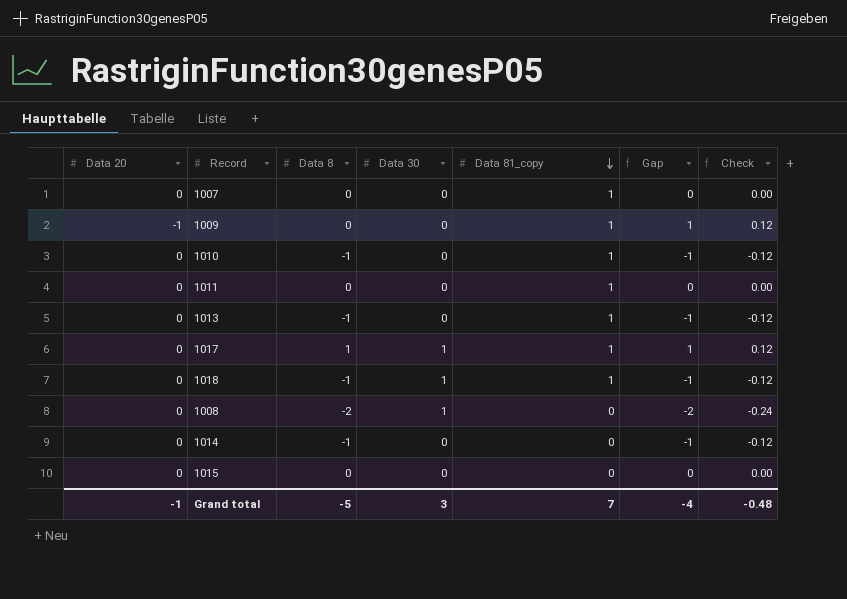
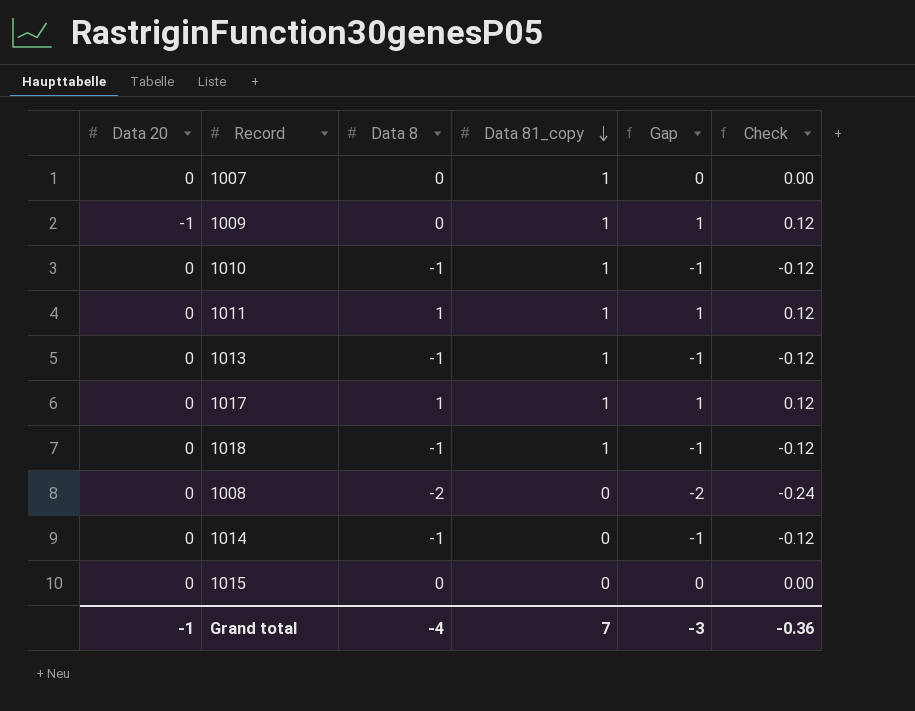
column Data 30 | position: 4 -> none
1011 | Data 8: 0 -> 1
1011 | Gap: 0 -> 1
1011 | Check: 0.00 -> 0.12
Grand total | Data 8: -5 -> -4
Grand total | Gap: -4 -> -3
Grand total | Check: -0.48 -> -0.36

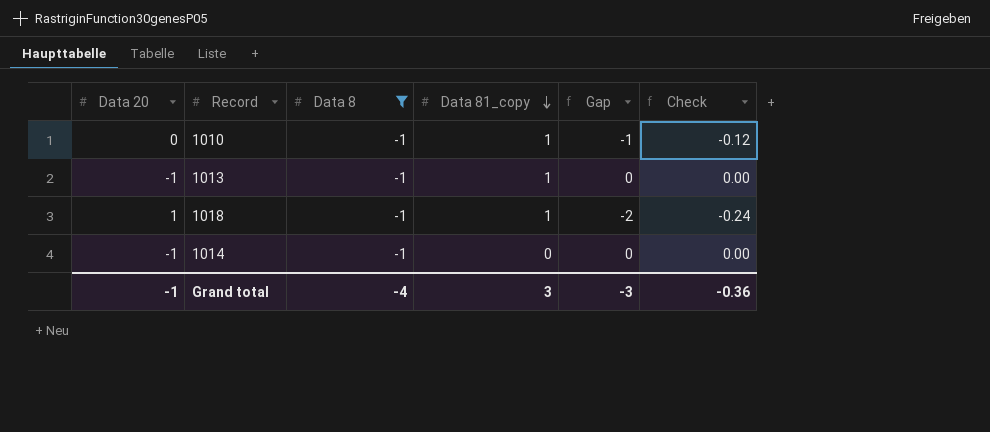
filter: none -> Data 8 = -1
1013 | Data 20: 0 -> -1
1013 | Gap: -1 -> 0
1013 | Check: -0.12 -> 0.00
1018 | Data 20: 0 -> 1
1018 | Gap: -1 -> -2
1018 | Check: -0.12 -> -0.24
1014 | Data 20: 0 -> -1
1014 | Gap: -1 -> 0
1014 | Check: -0.12 -> 0.00
Grand total | Data 81_copy: 7 -> 3

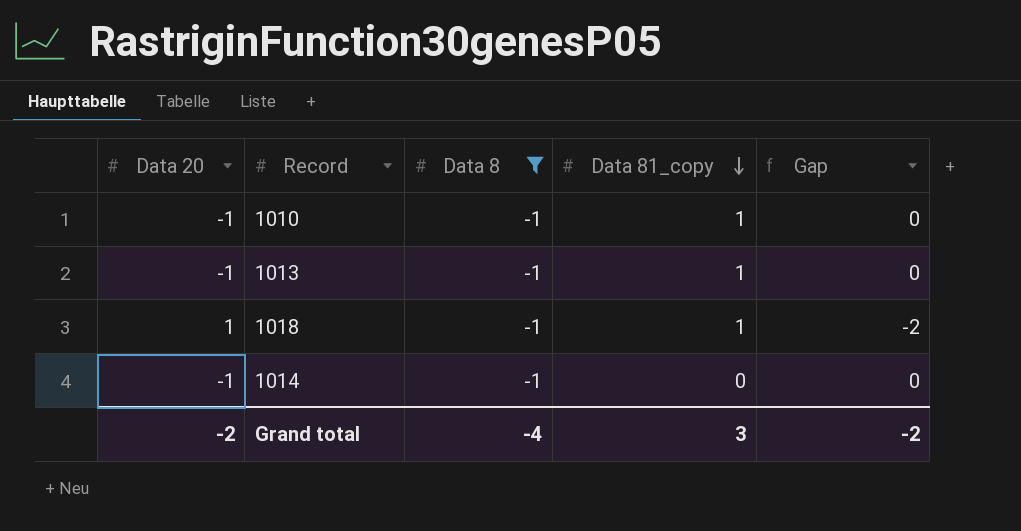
column Check | formula: [Gap] * 0.12 -> none
1010 | Data 20: 0 -> -1
1010 | Gap: -1 -> 0
Grand total | Data 20: -1 -> -2
Grand total | Gap: -3 -> -2

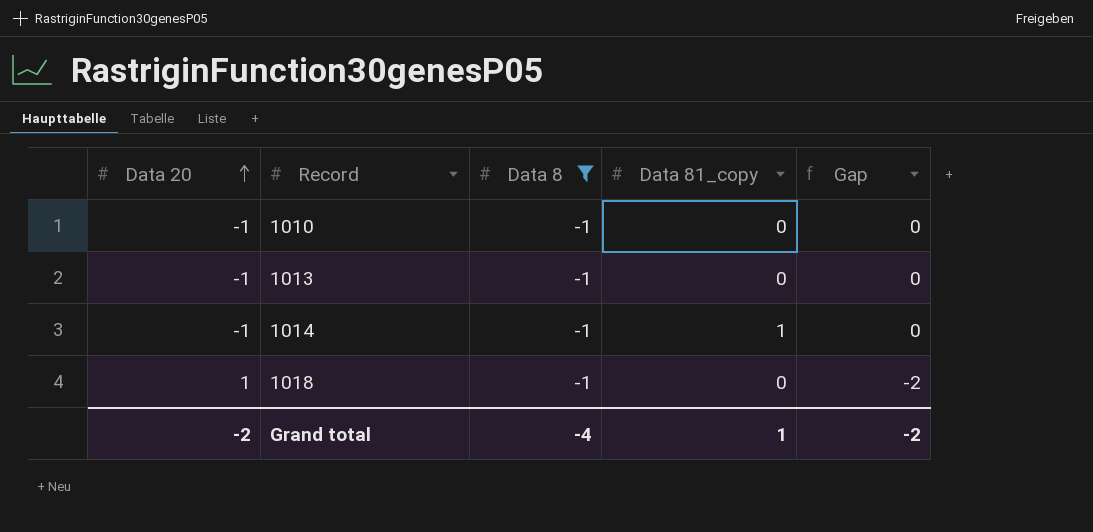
row order: Data 81_copy descending -> Data 20 ascending
1010 | Data 81_copy: 1 -> 0
1013 | Data 81_copy: 1 -> 0
1014 | Data 81_copy: 0 -> 1
1018 | Data 81_copy: 1 -> 0
Grand total | Data 81_copy: 3 -> 1

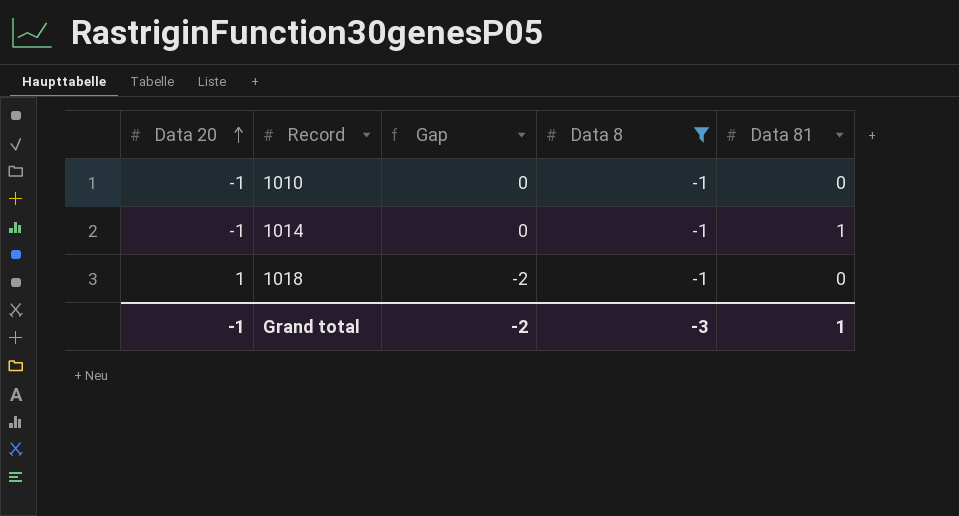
column Gap | position: 5 -> 3
column name: Data 81_copy -> Data 81
row 1013: -1 | -1 | 0 | 0 -> none
Grand total | Data 20: -2 -> -1
Grand total | Data 8: -4 -> -3

